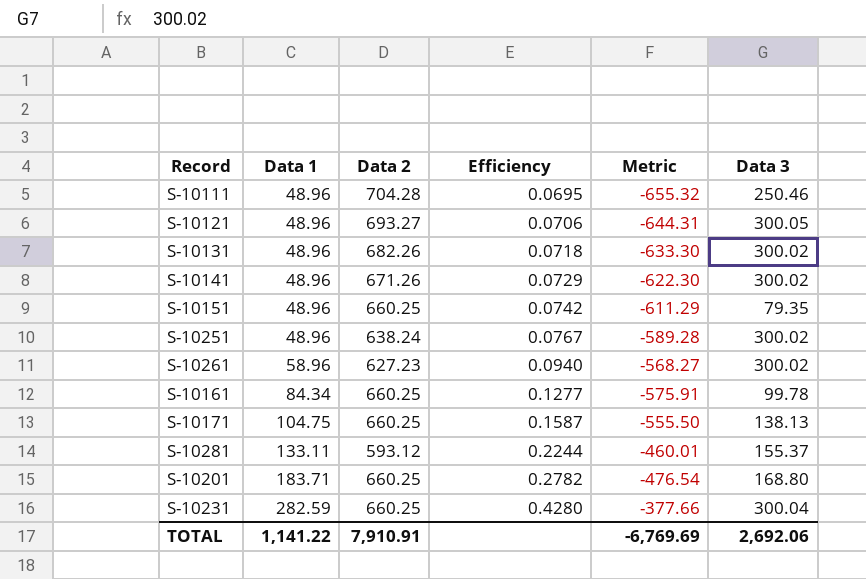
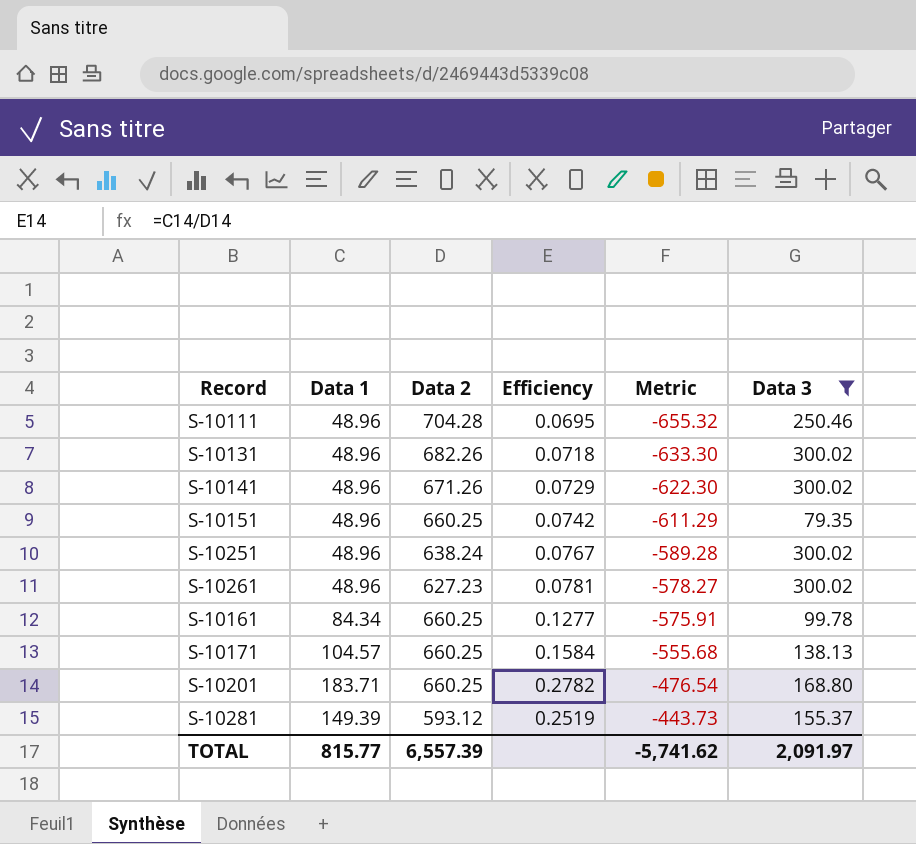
filter: none -> Data 3 <= 300.02
row order: Data 1 ascending -> Metric ascending
S-10261 | Data 1: 58.96 -> 48.96
S-10261 | Efficiency: 0.0940 -> 0.0781
S-10261 | Metric: -568.27 -> -578.27
S-10171 | Data 1: 104.75 -> 104.57
S-10171 | Efficiency: 0.1587 -> 0.1584
S-10171 | Metric: -555.50 -> -555.68
S-10281 | Data 1: 133.11 -> 149.39
S-10281 | Efficiency: 0.2244 -> 0.2519
S-10281 | Metric: -460.01 -> -443.73
TOTAL | Data 1: 1,141.22 -> 815.77
TOTAL | Data 2: 7,910.91 -> 6,557.39
TOTAL | Metric: -6,769.69 -> -5,741.62
TOTAL | Data 3: 2,692.06 -> 2,091.97

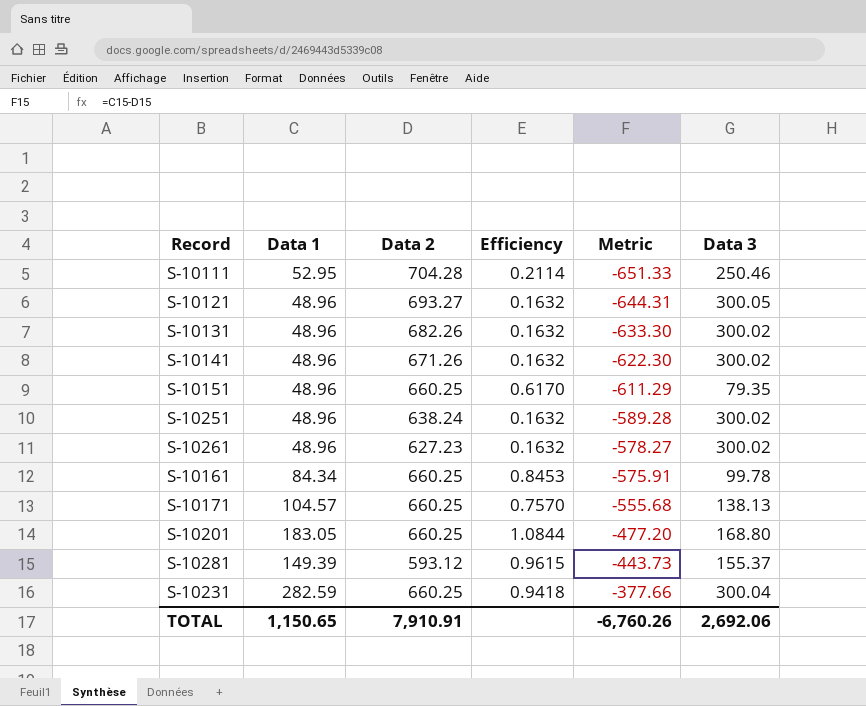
filter: Data 3 <= 300.02 -> none
column Efficiency | formula: [Data 1] / [Data 2] -> [Data 1] / [Data 3]
S-10111 | Data 1: 48.96 -> 52.95
S-10111 | Metric: -655.32 -> -651.33
S-10201 | Data 1: 183.71 -> 183.05
S-10201 | Metric: -476.54 -> -477.20
TOTAL | Data 1: 815.77 -> 1,150.65
TOTAL | Data 2: 6,557.39 -> 7,910.91
TOTAL | Metric: -5,741.62 -> -6,760.26
TOTAL | Data 3: 2,091.97 -> 2,692.06

